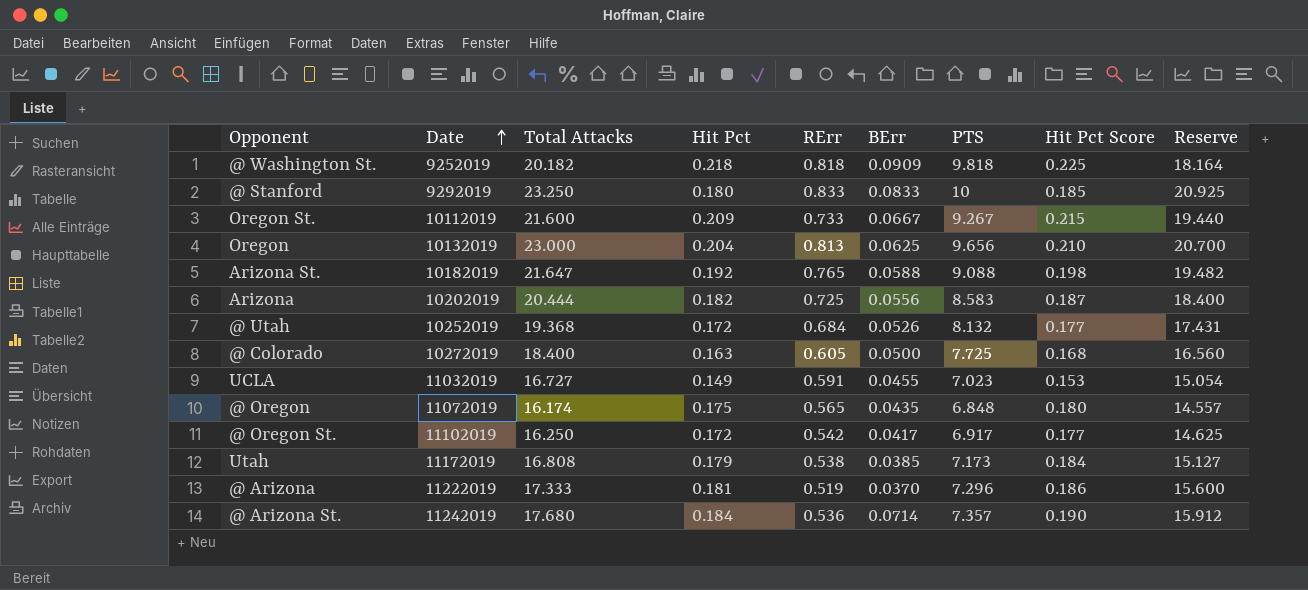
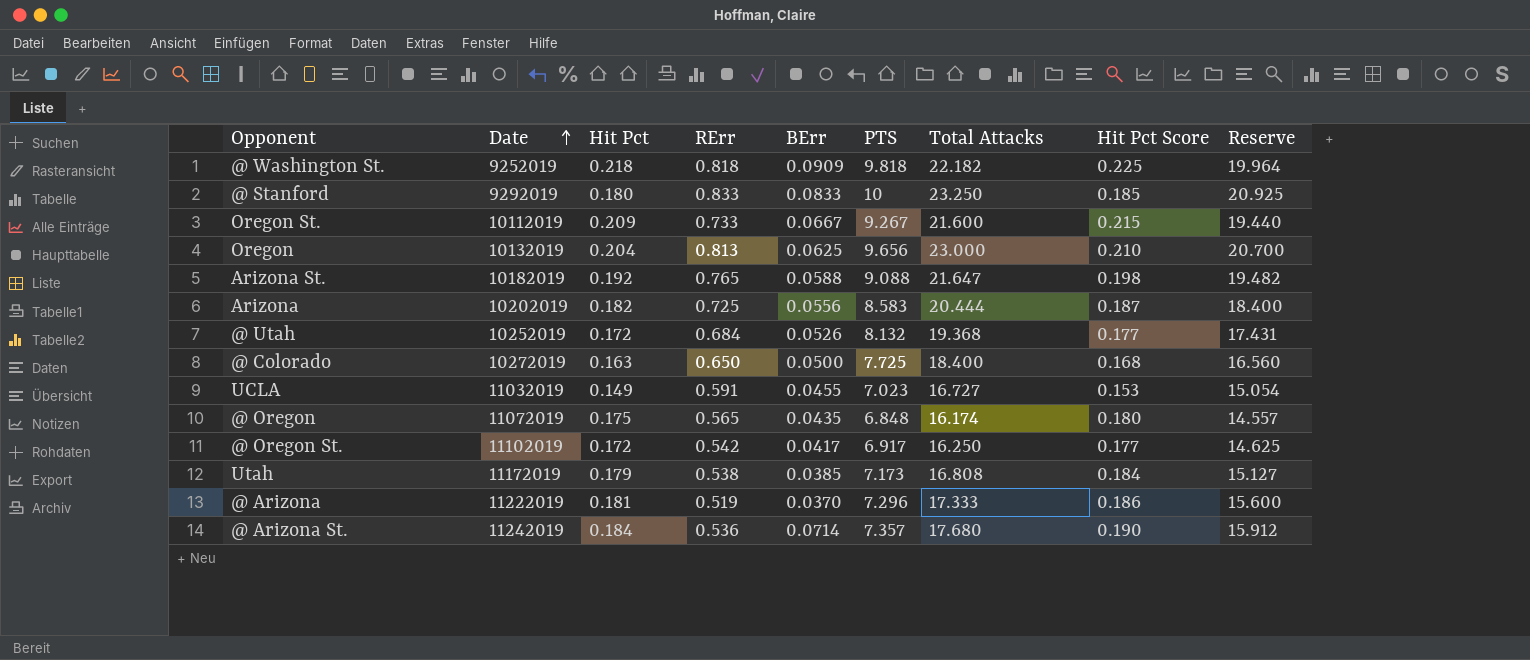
column Total Attacks | position: 3 -> 7
@ Washington St. | Total Attacks: 20.182 -> 22.182
@ Washington St. | Reserve: 18.164 -> 19.964
@ Colorado | RErr: 0.605 -> 0.650

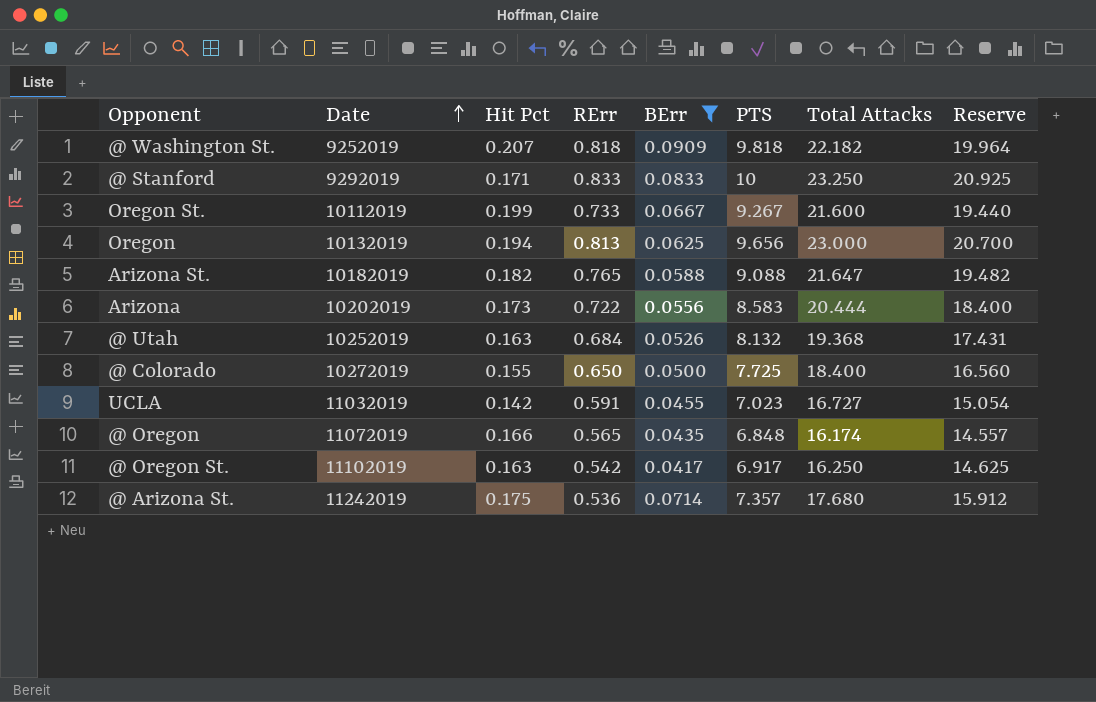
filter: none -> BErr >= 0.0417
column Hit Pct Score | formula: [Hit Pct] * 1.03 -> none
@ Washington St. | Hit Pct: 0.218 -> 0.207
@ Stanford | Hit Pct: 0.180 -> 0.171
Oregon St. | Hit Pct: 0.209 -> 0.199
Oregon | Hit Pct: 0.204 -> 0.194
Arizona St. | Hit Pct: 0.192 -> 0.182
Arizona | Hit Pct: 0.182 -> 0.173
Arizona | RErr: 0.725 -> 0.722
@ Utah | Hit Pct: 0.172 -> 0.163
@ Colorado | Hit Pct: 0.163 -> 0.155
UCLA | Hit Pct: 0.149 -> 0.142
@ Oregon | Hit Pct: 0.175 -> 0.166
@ Oregon St. | Hit Pct: 0.172 -> 0.163
@ Arizona St. | Hit Pct: 0.184 -> 0.175

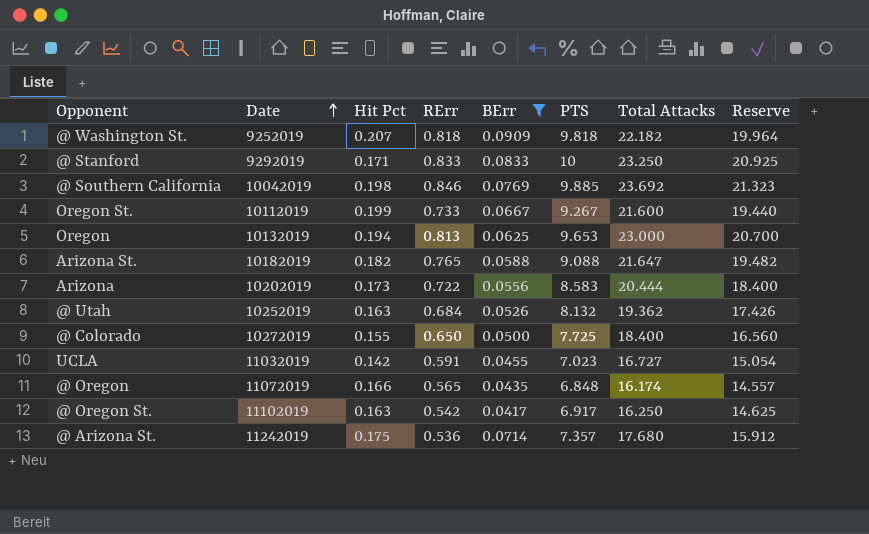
row @ Southern California: none -> 10042019 | 0.198 | 0.846 | 0.0769 | 9.885 | 23.692 | 21.323
Oregon | PTS: 9.656 -> 9.653
@ Utah | Total Attacks: 19.368 -> 19.362
@ Utah | Reserve: 17.431 -> 17.426

